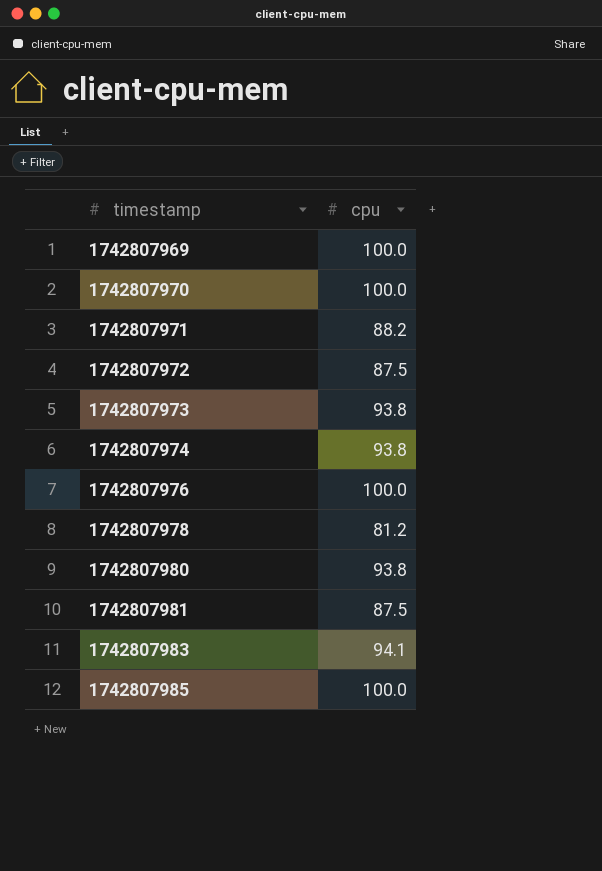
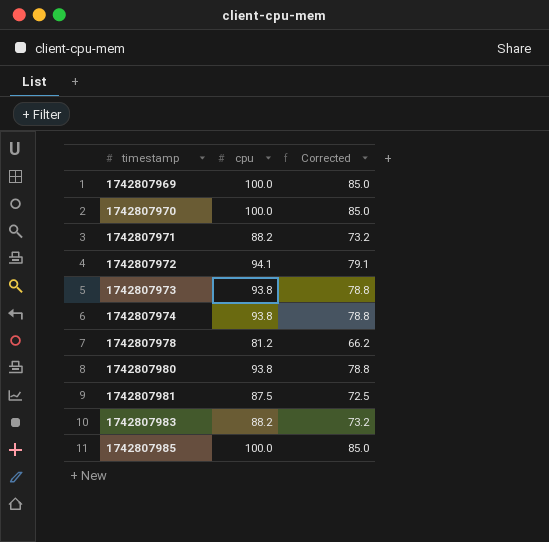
column Corrected | formula: none -> [cpu] - 15
row 1742807976: 100.0 -> none
1742807972 | cpu: 87.5 -> 94.1
1742807983 | cpu: 94.1 -> 88.2

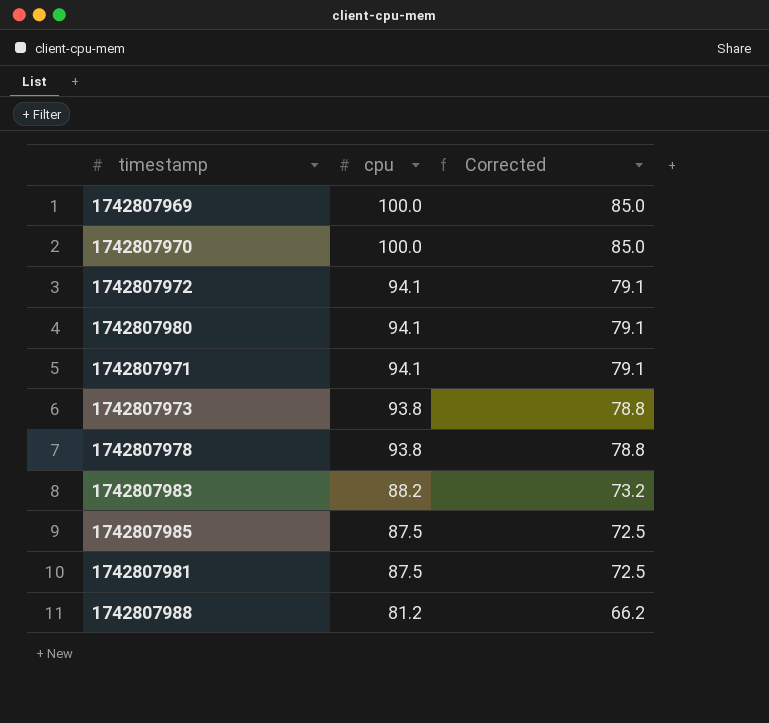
row order: timestamp ascending -> cpu descending
row 1742807974: 93.8 | 78.8 -> none
1742807980 | cpu: 93.8 -> 94.1
1742807980 | Corrected: 78.8 -> 79.1
1742807971 | cpu: 88.2 -> 94.1
1742807971 | Corrected: 73.2 -> 79.1
1742807978 | cpu: 81.2 -> 93.8
1742807978 | Corrected: 66.2 -> 78.8
1742807985 | cpu: 100.0 -> 87.5
1742807985 | Corrected: 85.0 -> 72.5
row 1742807988: none -> 81.2 | 66.2

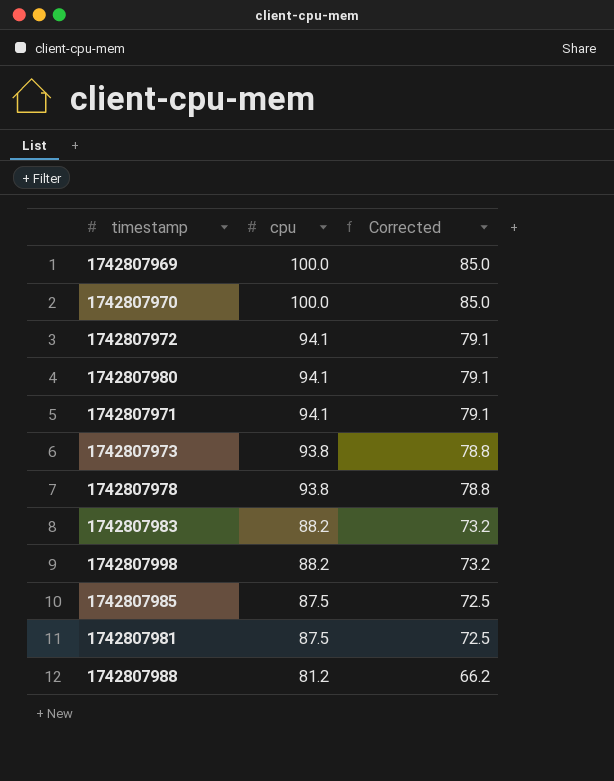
row 1742807998: none -> 88.2 | 73.2

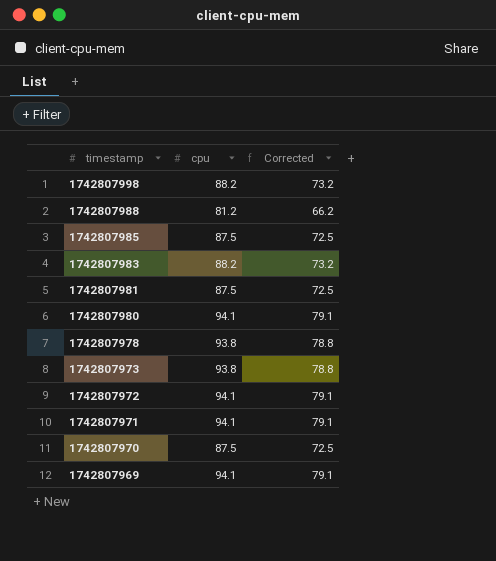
row order: cpu descending -> timestamp descending
1742807970 | cpu: 100.0 -> 87.5
1742807970 | Corrected: 85.0 -> 72.5
1742807969 | cpu: 100.0 -> 94.1
1742807969 | Corrected: 85.0 -> 79.1

